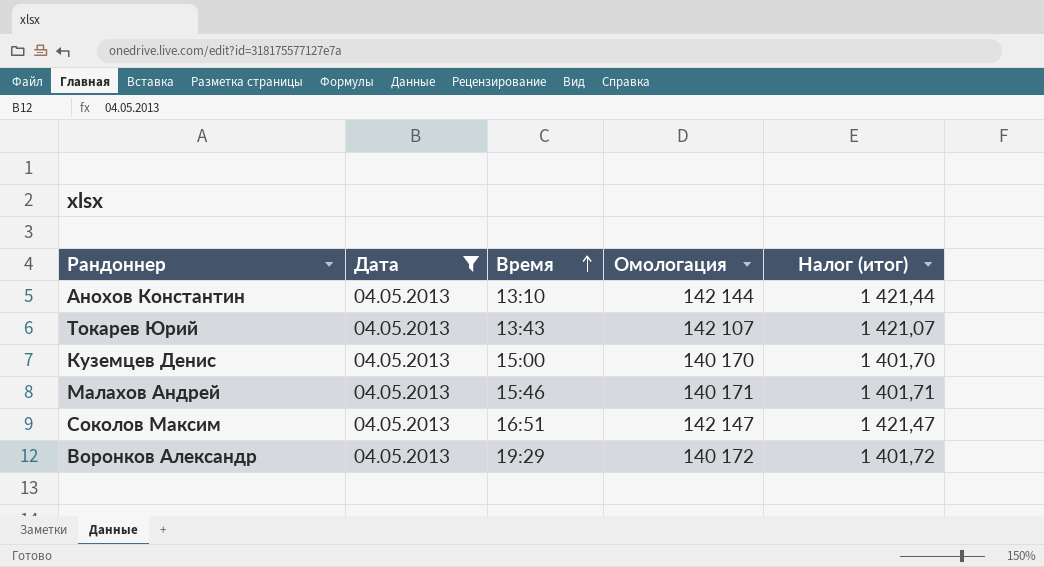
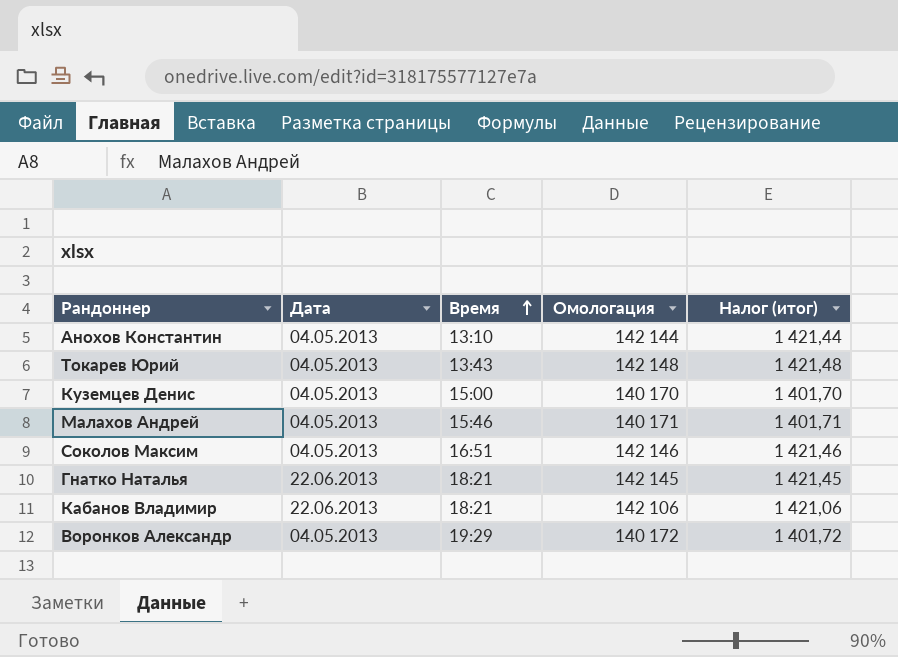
filter: Дата = 04.05.2013 -> none
Токарев Юрий | Омологация: 142 107 -> 142 148
Токарев Юрий | Налог (итог): 1 421,07 -> 1 421,48
Соколов Максим | Омологация: 142 147 -> 142 146
Соколов Максим | Налог (итог): 1 421,47 -> 1 421,46

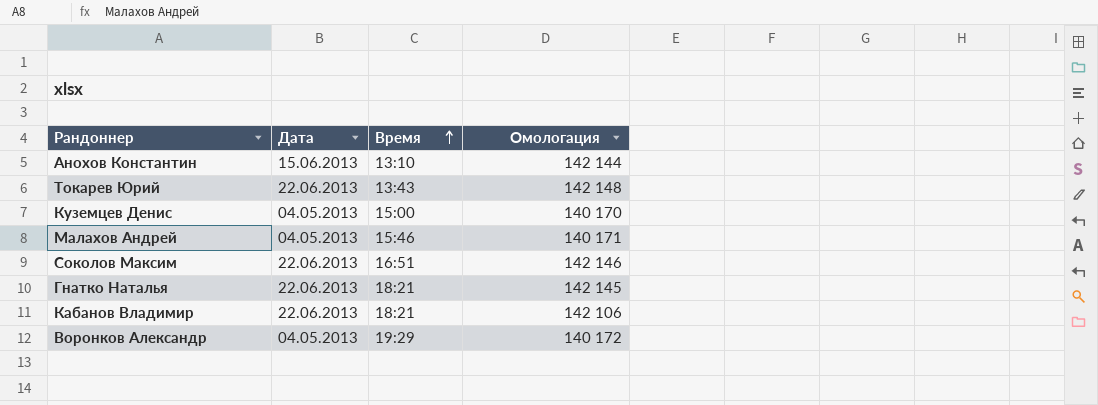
column Налог (итог) | formula: [Омологация] * 0,01 -> none
Анохов Константин | Дата: 04.05.2013 -> 15.06.2013
Токарев Юрий | Дата: 04.05.2013 -> 22.06.2013
Соколов Максим | Дата: 04.05.2013 -> 22.06.2013

